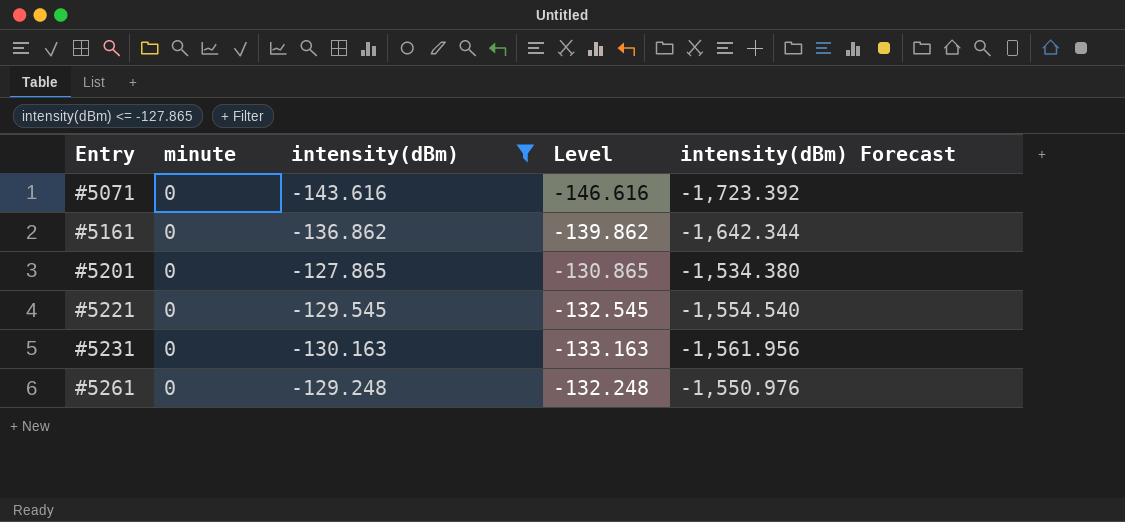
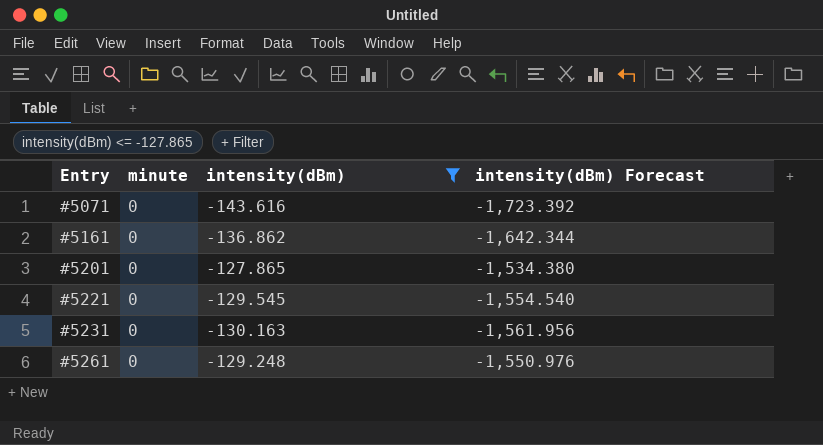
column Level | formula: [intensity(dBm)] - 3 -> none

